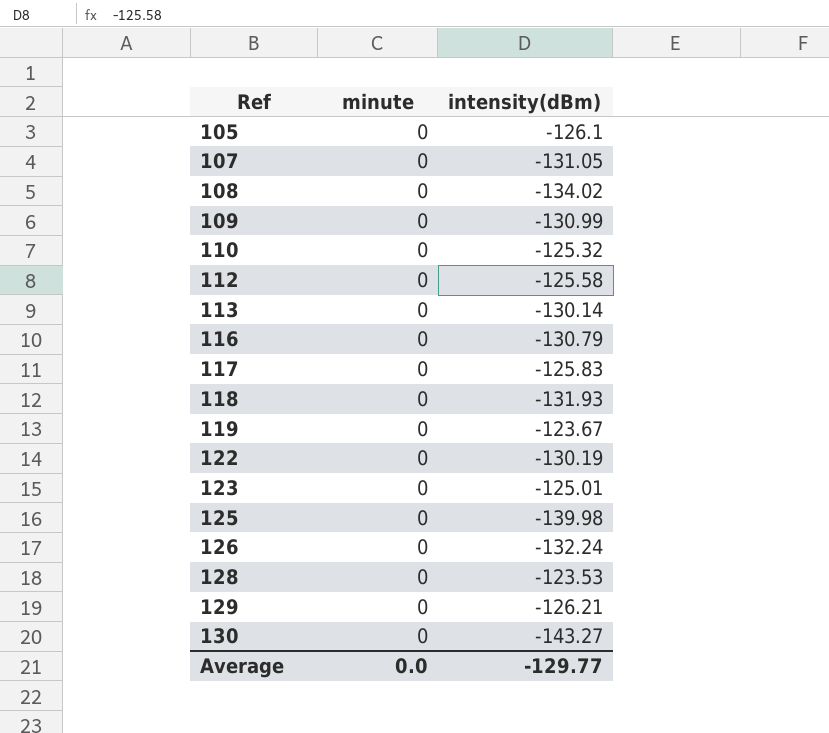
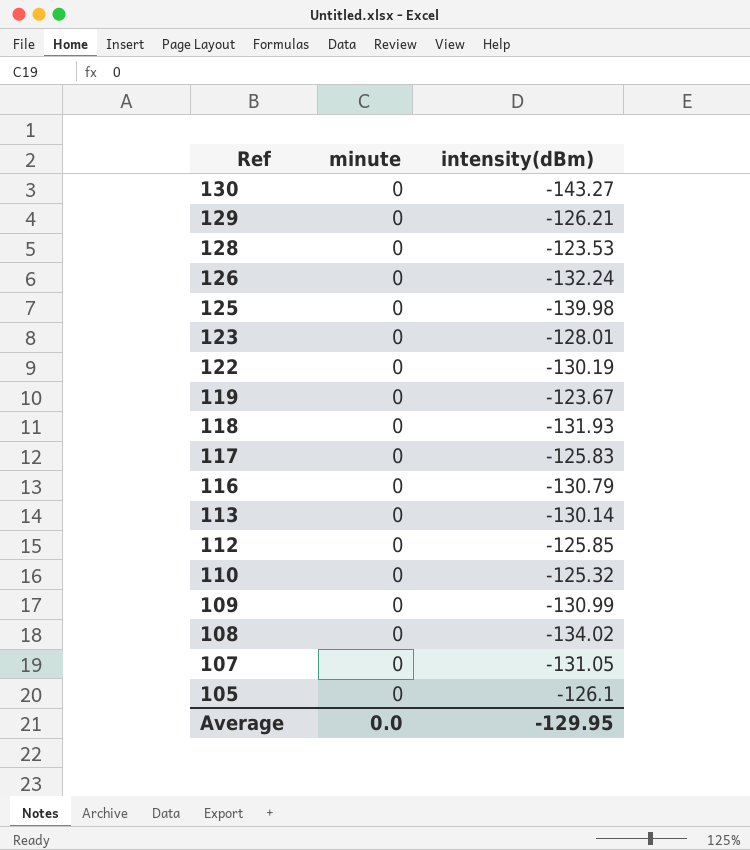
row order: Ref ascending -> Ref descending
123 | intensity(dBm): -125.01 -> -128.01
112 | intensity(dBm): -125.58 -> -125.85
Average | intensity(dBm): -129.77 -> -129.95

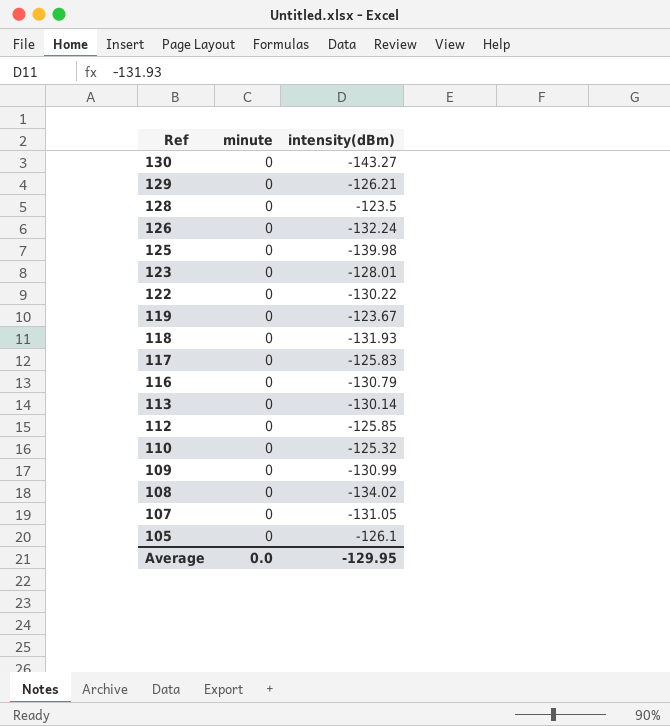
128 | intensity(dBm): -123.53 -> -123.5
122 | intensity(dBm): -130.19 -> -130.22

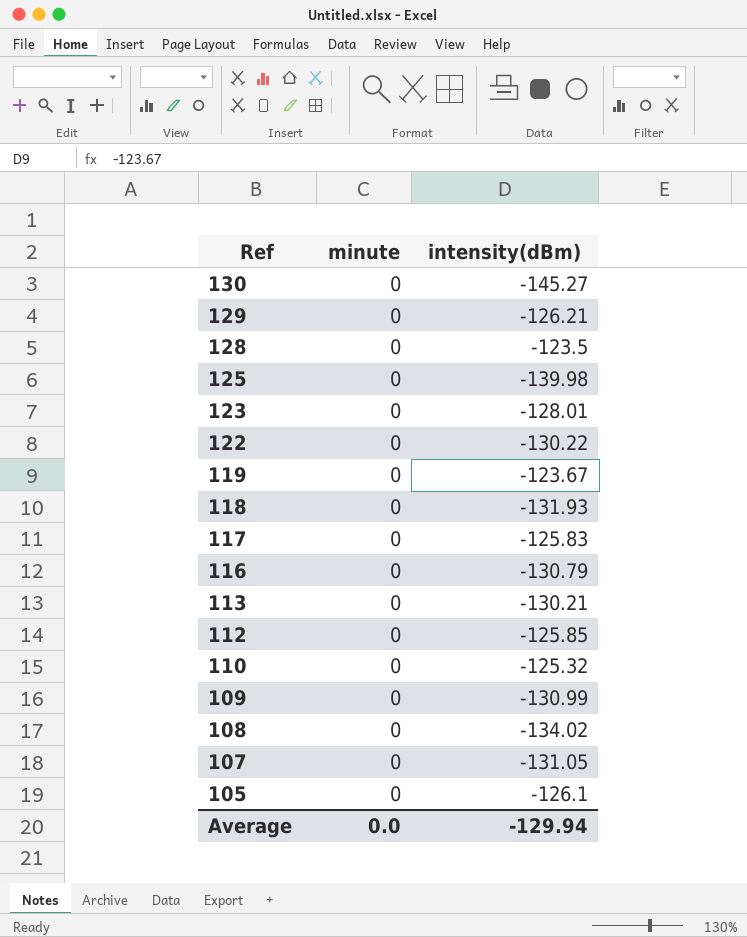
row 126: 0 | -132.24 -> none
130 | intensity(dBm): -143.27 -> -145.27
113 | intensity(dBm): -130.14 -> -130.21
Average | intensity(dBm): -129.95 -> -129.94

